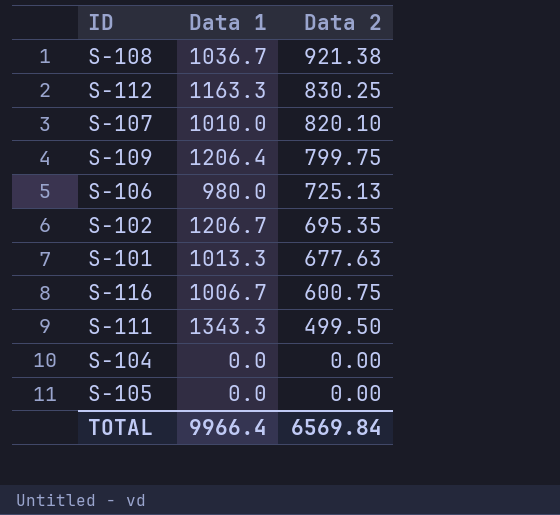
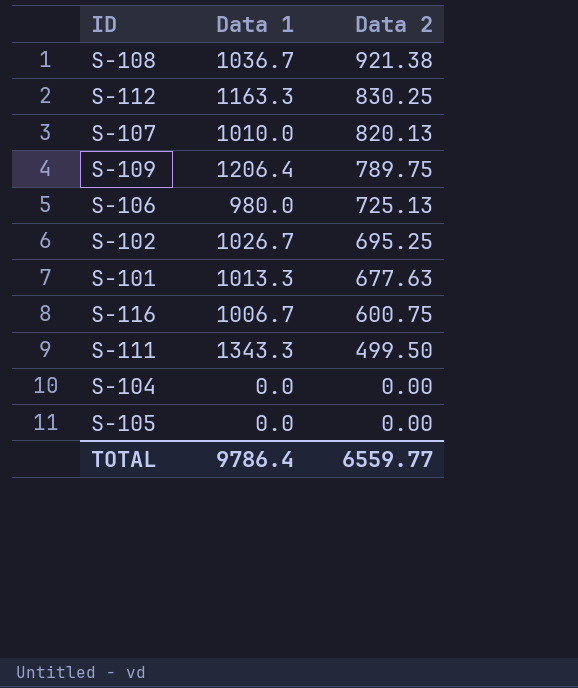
S-107 | Data 2: 820.10 -> 820.13
S-109 | Data 2: 799.75 -> 789.75
S-102 | Data 1: 1206.7 -> 1026.7
S-102 | Data 2: 695.35 -> 695.25
TOTAL | Data 1: 9966.4 -> 9786.4
TOTAL | Data 2: 6569.84 -> 6559.77

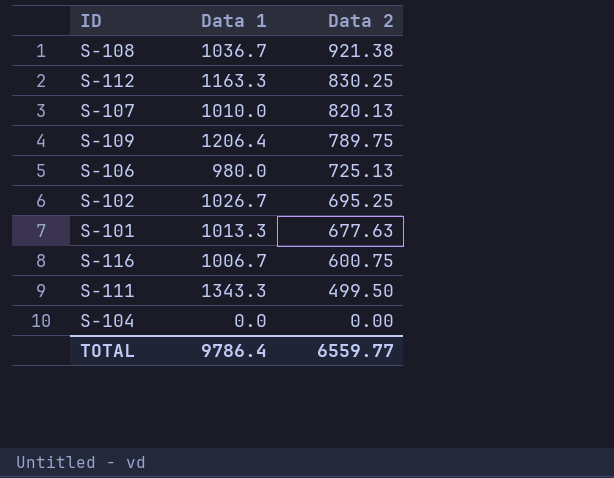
row S-105: 0.0 | 0.00 -> none

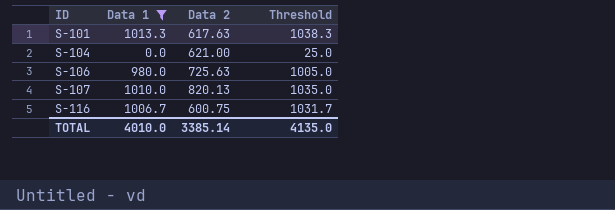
filter: none -> Data 1 <= 1013.3
row order: Data 2 descending -> ID ascending
column Threshold | formula: none -> [Data 1] + 25
S-101 | Data 2: 677.63 -> 617.63
S-104 | Data 2: 0.00 -> 621.00
S-106 | Data 2: 725.13 -> 725.63
TOTAL | Data 1: 9786.4 -> 4010.0
TOTAL | Data 2: 6559.77 -> 3385.14

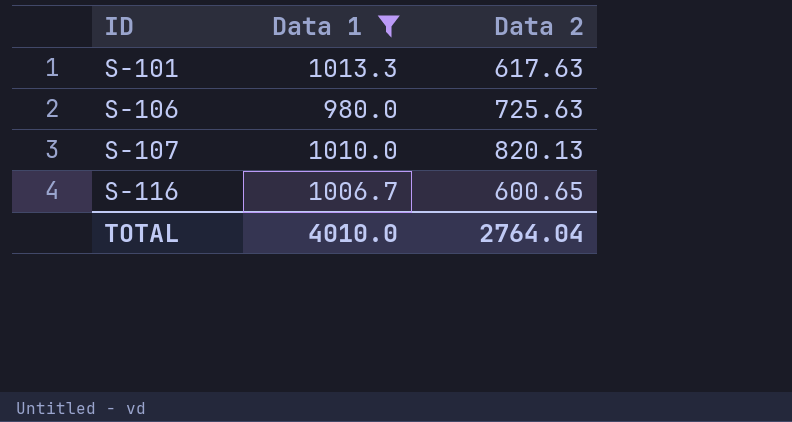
column Threshold | formula: [Data 1] + 25 -> none
row S-104: 0.0 | 621.00 | 25.0 -> none
S-116 | Data 2: 600.75 -> 600.65
TOTAL | Data 2: 3385.14 -> 2764.04

